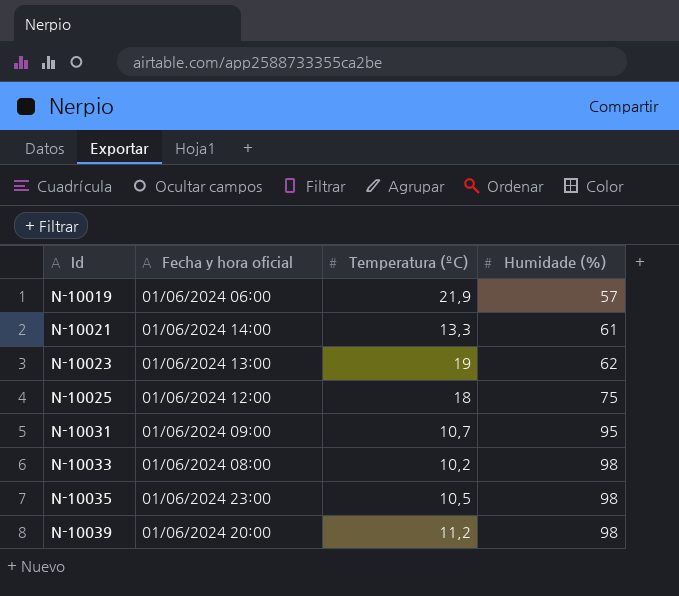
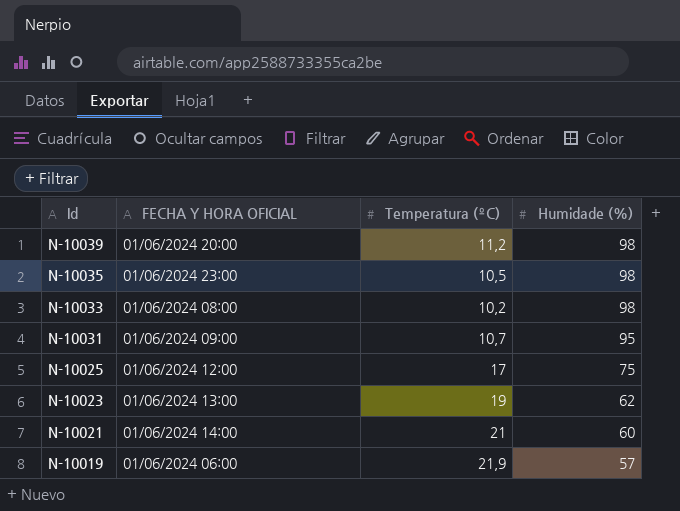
row order: Id ascending -> Id descending
column name: Fecha y hora oficial -> FECHA Y HORA OFICIAL
N-10025 | Temperatura (ºC): 18 -> 17
N-10021 | Temperatura (ºC): 13,3 -> 21
N-10021 | Humidade (%): 61 -> 60

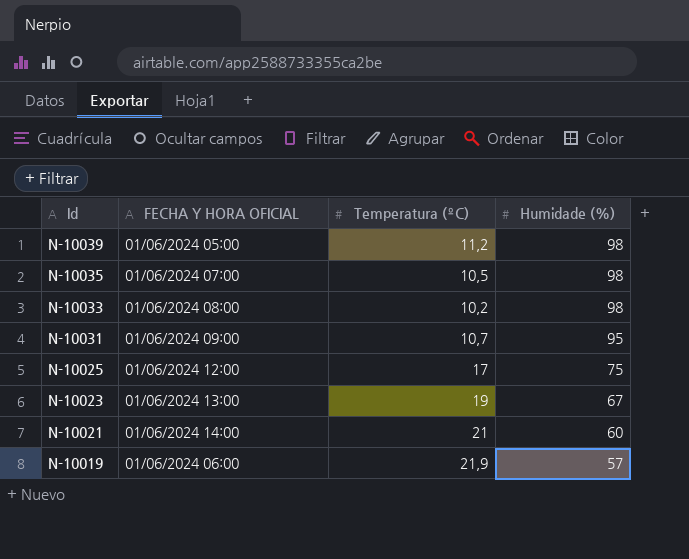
N-10039 | FECHA Y HORA OFICIAL: 01/06/2024 20:00 -> 01/06/2024 05:00
N-10035 | FECHA Y HORA OFICIAL: 01/06/2024 23:00 -> 01/06/2024 07:00
N-10023 | Humidade (%): 62 -> 67

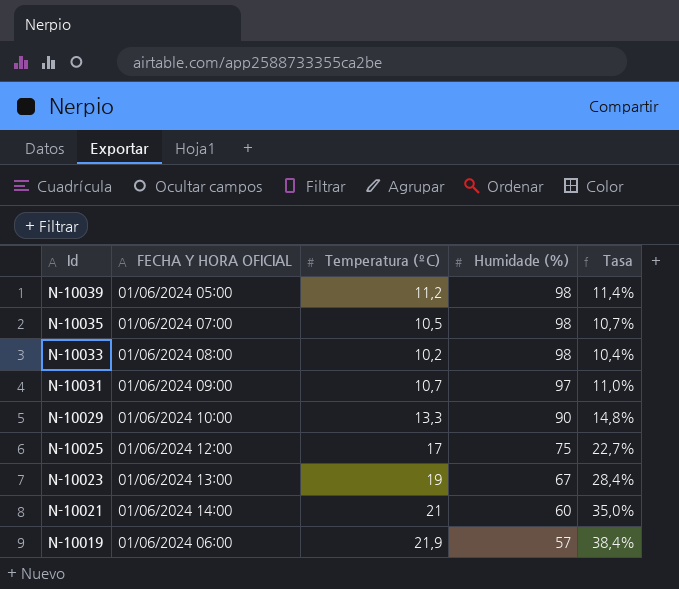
column Tasa | formula: none -> [Temperatura (ºC)] / [Humidade (%)]
N-10031 | Humidade (%): 95 -> 97
row N-10029: none -> 01/06/2024 10:00 | 13,3 | 90 | 14,8%

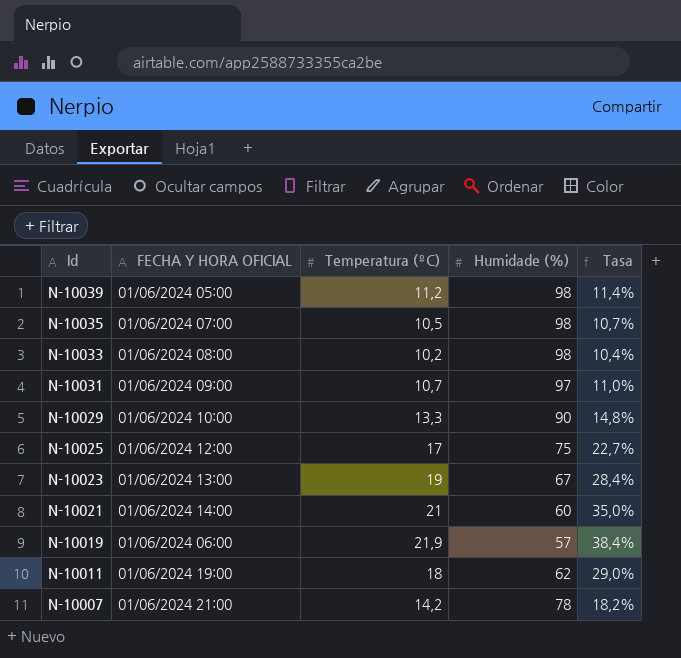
row N-10011: none -> 01/06/2024 19:00 | 18 | 62 | 29,0%
row N-10007: none -> 01/06/2024 21:00 | 14,2 | 78 | 18,2%

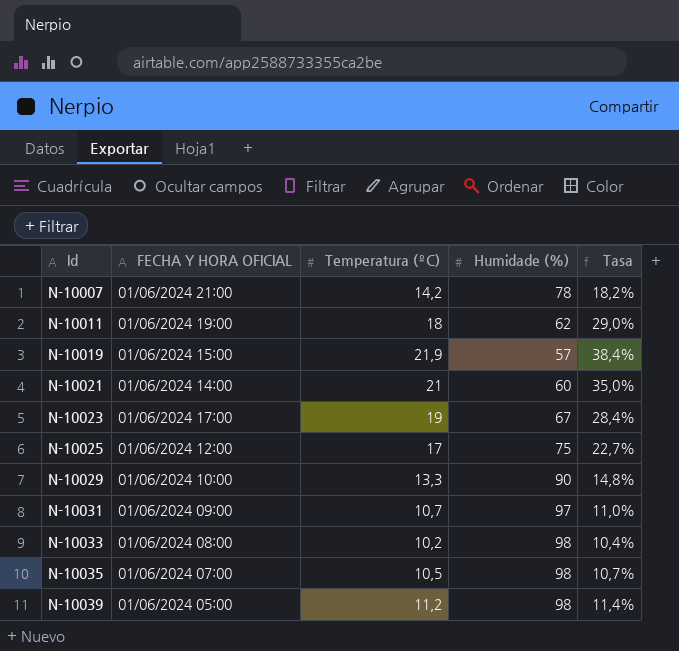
row order: Id descending -> Id ascending
N-10019 | FECHA Y HORA OFICIAL: 01/06/2024 06:00 -> 01/06/2024 15:00
N-10023 | FECHA Y HORA OFICIAL: 01/06/2024 13:00 -> 01/06/2024 17:00

